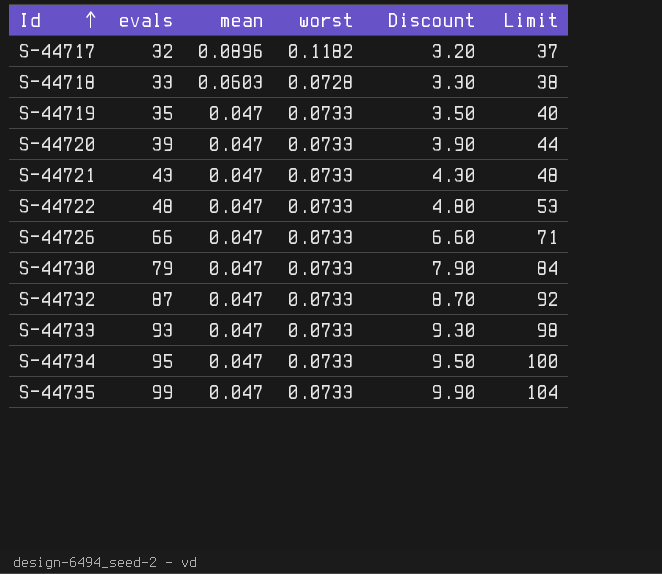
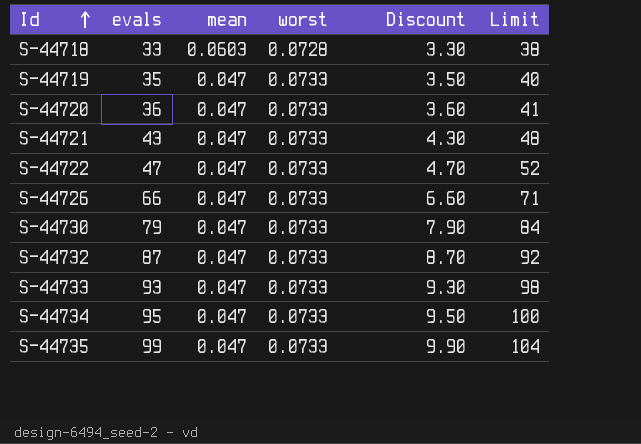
row S-44717: 32 | 0.0896 | 0.1182 | 3.20 | 37 -> none
S-44720 | evals: 39 -> 36
S-44720 | Discount: 3.90 -> 3.60
S-44720 | Limit: 44 -> 41
S-44722 | evals: 48 -> 47
S-44722 | Discount: 4.80 -> 4.70
S-44722 | Limit: 53 -> 52

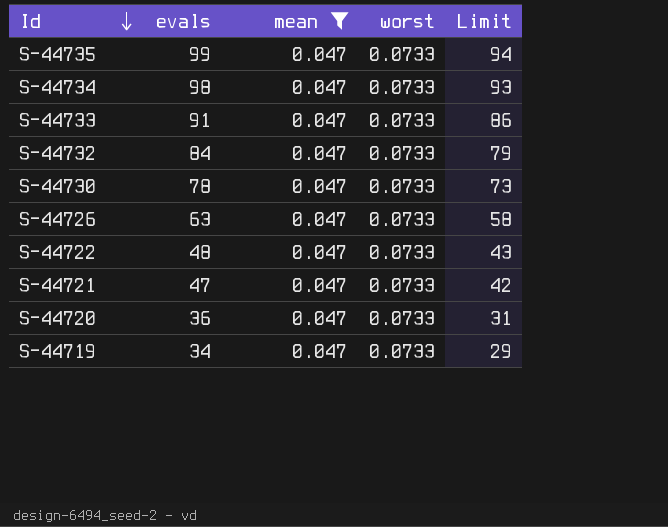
filter: none -> mean = 0.047
row order: Id ascending -> Id descending
column Discount | formula: [evals] * 0.1 -> none
column Limit | formula: [evals] + 5 -> [evals] - 5
S-44734 | evals: 95 -> 98
S-44733 | evals: 93 -> 91
S-44732 | evals: 87 -> 84
S-44730 | evals: 79 -> 78
S-44726 | evals: 66 -> 63
S-44722 | evals: 47 -> 48
S-44721 | evals: 43 -> 47
S-44719 | evals: 35 -> 34

